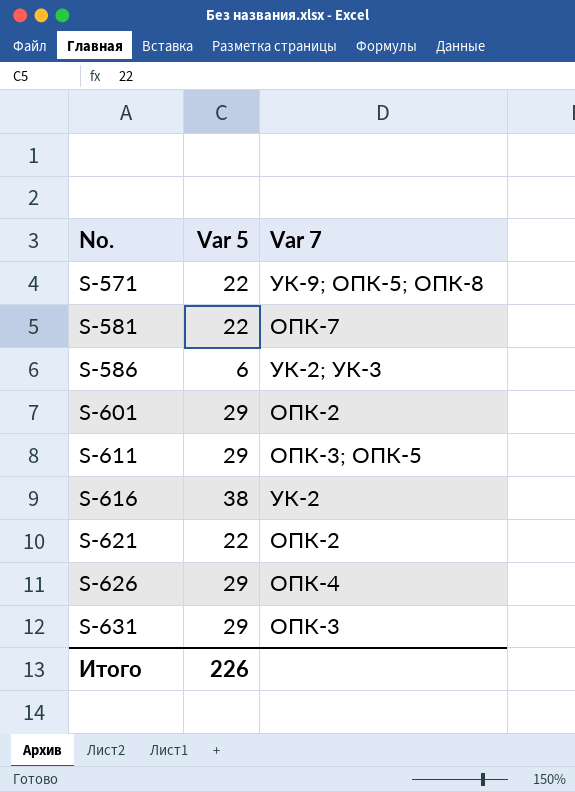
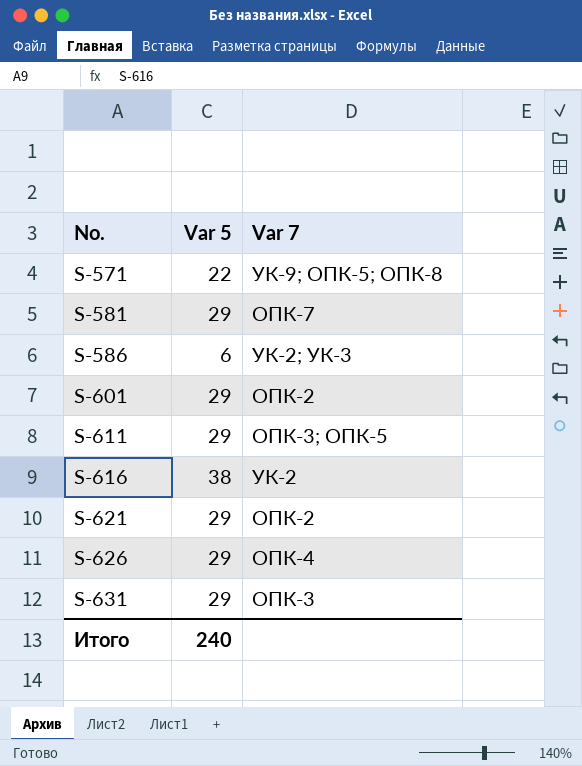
S-581 | Var 5: 22 -> 29
S-621 | Var 5: 22 -> 29
Итого | Var 5: 226 -> 240

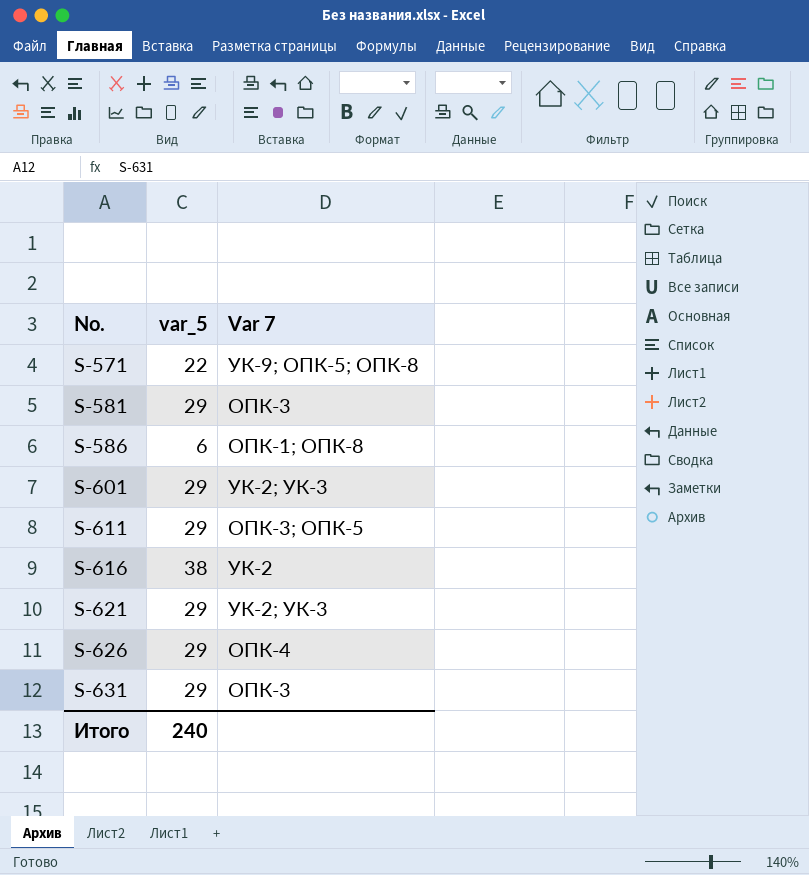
column name: Var 5 -> var_5
S-581 | Var 7: ОПК-7 -> ОПК-3
S-586 | Var 7: УК-2; УК-3 -> ОПК-1; ОПК-8
S-601 | Var 7: ОПК-2 -> УК-2; УК-3
S-621 | Var 7: ОПК-2 -> УК-2; УК-3

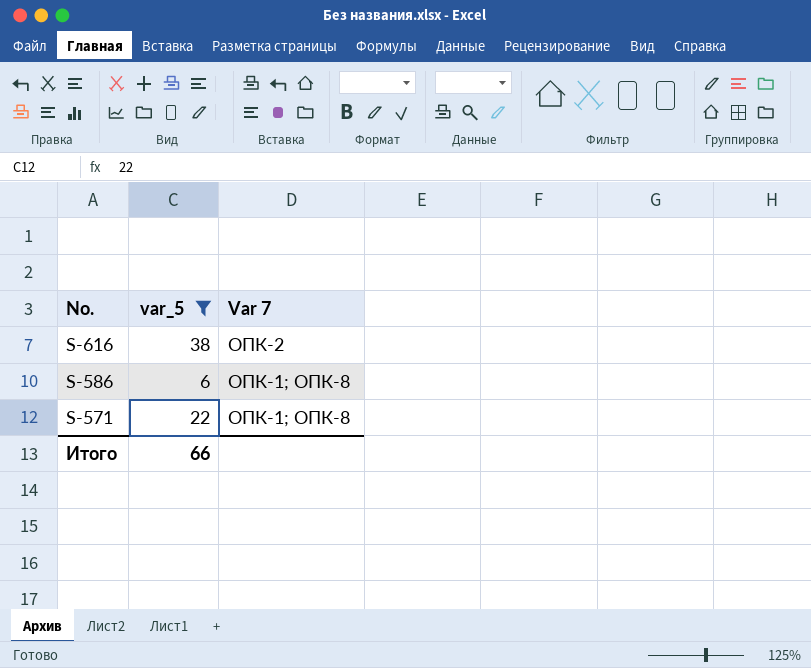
filter: none -> var_5 != 29
row order: No. ascending -> No. descending
S-616 | Var 7: УК-2 -> ОПК-2
S-571 | Var 7: УК-9; ОПК-5; ОПК-8 -> ОПК-1; ОПК-8
Итого | var_5: 240 -> 66

